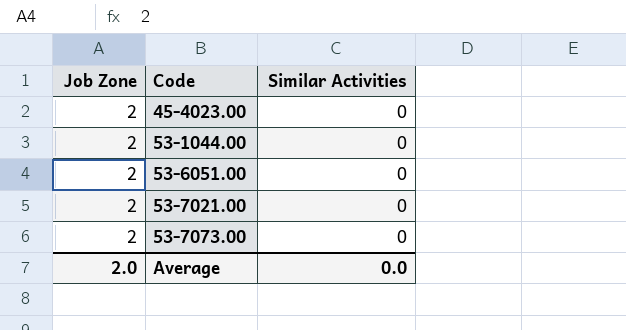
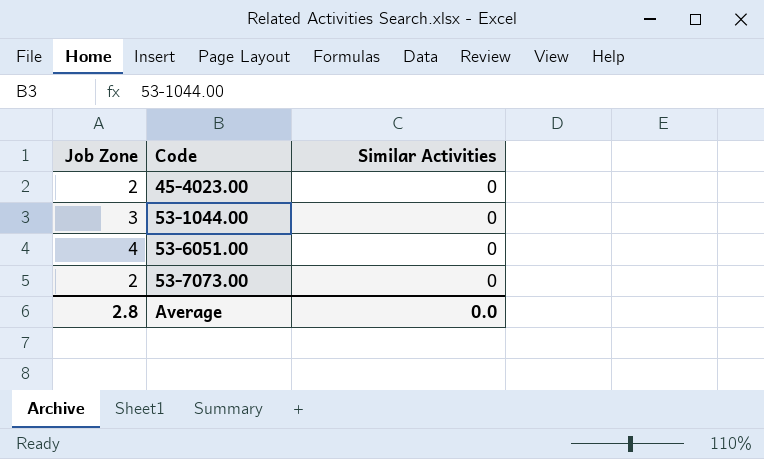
row 53-7021.00: 2 | 0 -> none
53-1044.00 | Job Zone: 2 -> 3
53-6051.00 | Job Zone: 2 -> 4
Average | Job Zone: 2.0 -> 2.8

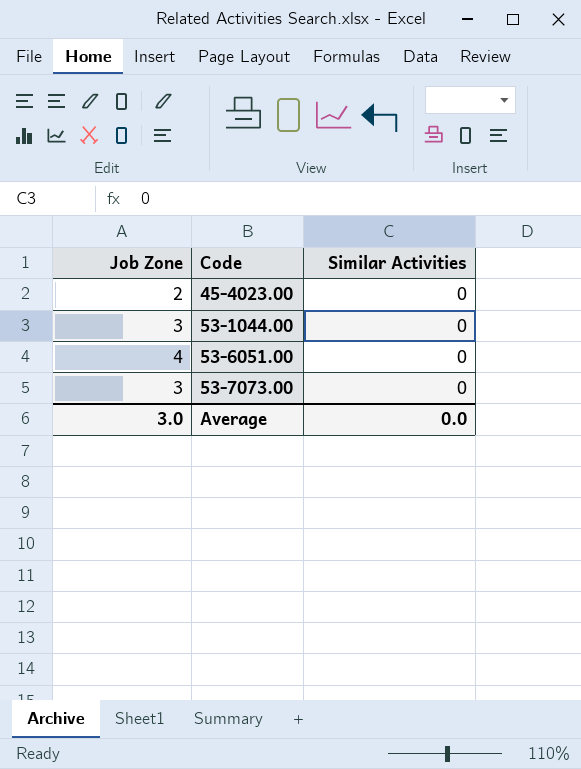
53-7073.00 | Job Zone: 2 -> 3
Average | Job Zone: 2.8 -> 3.0

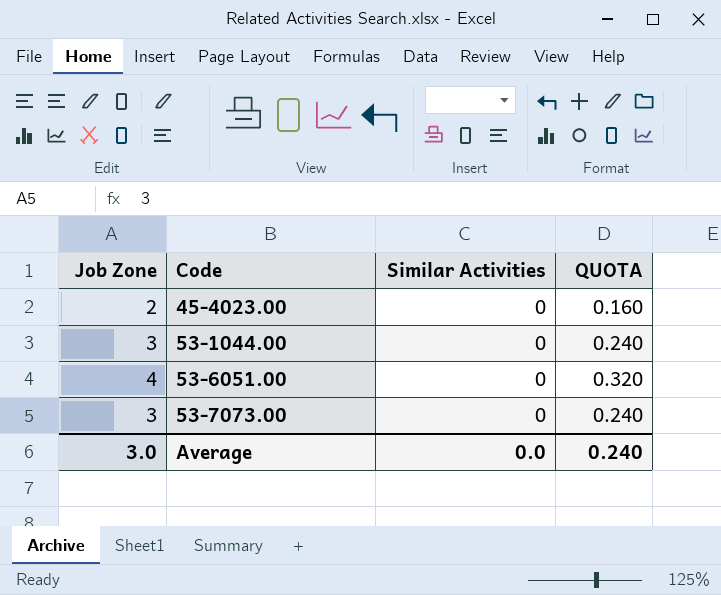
column QUOTA | formula: none -> [Job Zone] * 0.08

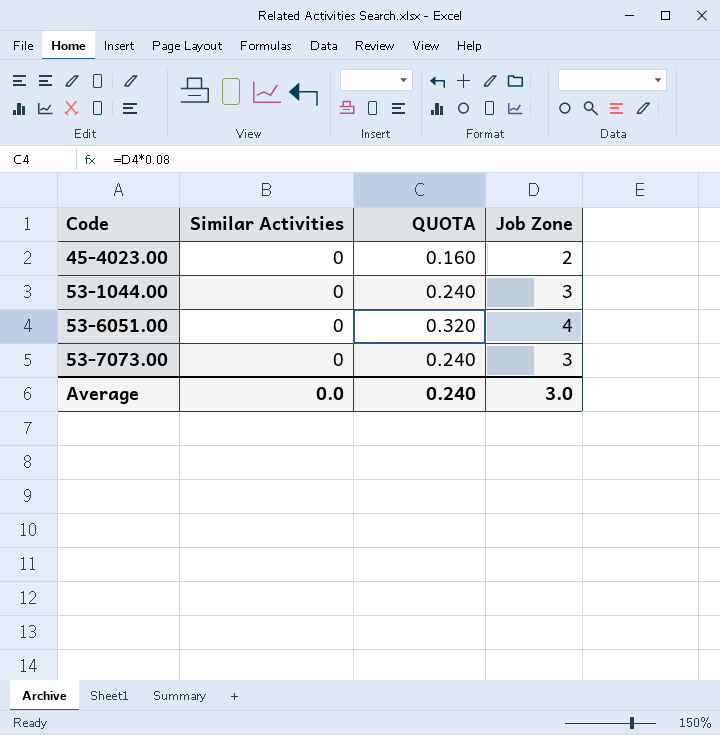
column Job Zone | position: 1 -> 4

